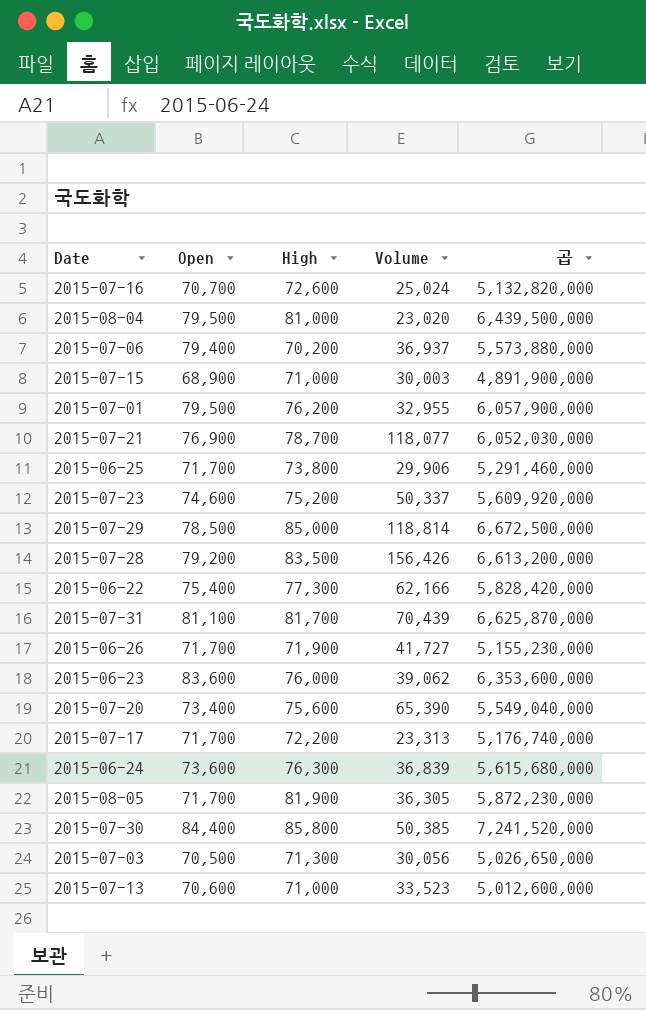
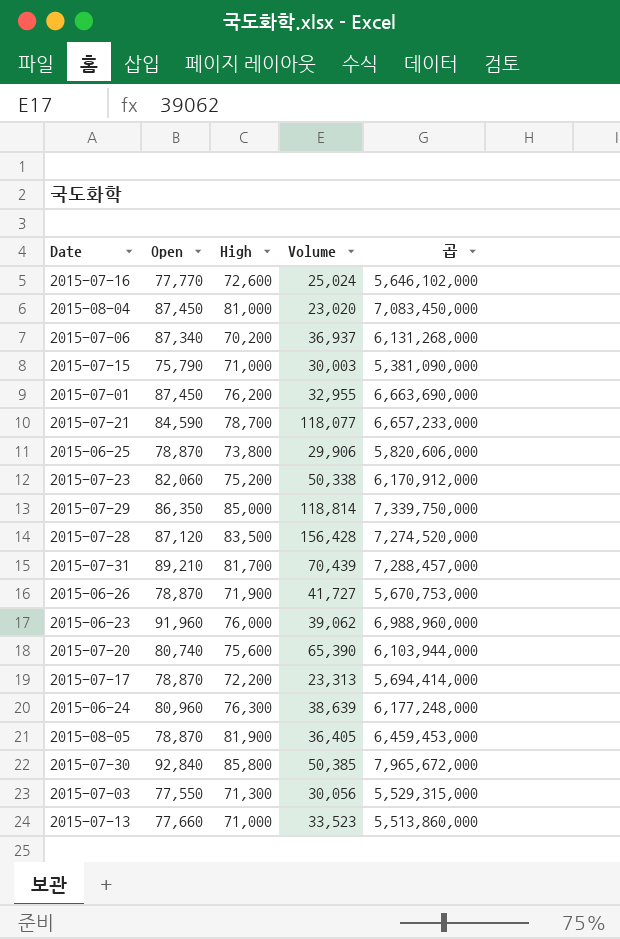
row 2015-06-22: 75,400 | 77,300 | 62,166 | 5,828,420,000 -> none
2015-07-16 | Open: 70,700 -> 77,770
2015-07-16 | 곱: 5,132,820,000 -> 5,646,102,000
2015-08-04 | Open: 79,500 -> 87,450
2015-08-04 | 곱: 6,439,500,000 -> 7,083,450,000
2015-07-06 | Open: 79,400 -> 87,340
2015-07-06 | 곱: 5,573,880,000 -> 6,131,268,000
2015-07-15 | Open: 68,900 -> 75,790
2015-07-15 | 곱: 4,891,900,000 -> 5,381,090,000
2015-07-01 | Open: 79,500 -> 87,450
2015-07-01 | 곱: 6,057,900,000 -> 6,663,690,000
2015-07-21 | Open: 76,900 -> 84,590
2015-07-21 | 곱: 6,052,030,000 -> 6,657,233,000
2015-06-25 | Open: 71,700 -> 78,870
2015-06-25 | 곱: 5,291,460,000 -> 5,820,606,000
2015-07-23 | Open: 74,600 -> 82,060
2015-07-23 | Volume: 50,337 -> 50,338
2015-07-23 | 곱: 5,609,920,000 -> 6,170,912,000
2015-07-29 | Open: 78,500 -> 86,350
2015-07-29 | 곱: 6,672,500,000 -> 7,339,750,000
2015-07-28 | Open: 79,200 -> 87,120
2015-07-28 | Volume: 156,426 -> 156,428
2015-07-28 | 곱: 6,613,200,000 -> 7,274,520,000
2015-07-31 | Open: 81,100 -> 89,210
2015-07-31 | 곱: 6,625,870,000 -> 7,288,457,000
2015-06-26 | Open: 71,700 -> 78,870
2015-06-26 | 곱: 5,155,230,000 -> 5,670,753,000
2015-06-23 | Open: 83,600 -> 91,960
2015-06-23 | 곱: 6,353,600,000 -> 6,988,960,000
2015-07-20 | Open: 73,400 -> 80,740
2015-07-20 | 곱: 5,549,040,000 -> 6,103,944,000
2015-07-17 | Open: 71,700 -> 78,870
2015-07-17 | 곱: 5,176,740,000 -> 5,694,414,000
2015-06-24 | Open: 73,600 -> 80,960
2015-06-24 | Volume: 36,839 -> 38,639
2015-06-24 | 곱: 5,615,680,000 -> 6,177,248,000
2015-08-05 | Open: 71,700 -> 78,870
2015-08-05 | Volume: 36,305 -> 36,405
2015-08-05 | 곱: 5,872,230,000 -> 6,459,453,000
2015-07-30 | Open: 84,400 -> 92,840
2015-07-30 | 곱: 7,241,520,000 -> 7,965,672,000
2015-07-03 | Open: 70,500 -> 77,550
2015-07-03 | 곱: 5,026,650,000 -> 5,529,315,000
2015-07-13 | Open: 70,600 -> 77,660
2015-07-13 | 곱: 5,012,600,000 -> 5,513,860,000

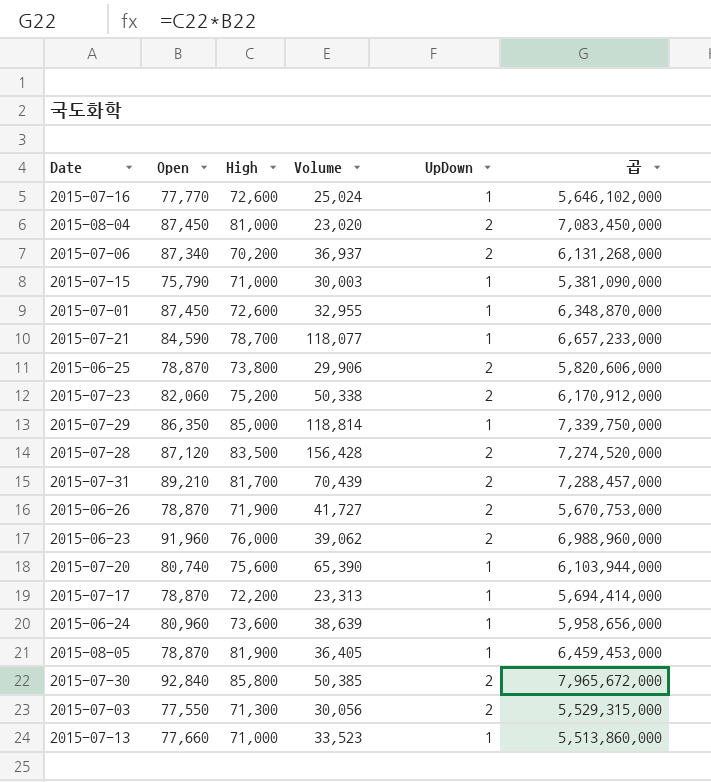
column UpDown | position: none -> 5
2015-07-01 | High: 76,200 -> 72,600
2015-07-01 | 곱: 6,663,690,000 -> 6,348,870,000
2015-06-24 | High: 76,300 -> 73,600
2015-06-24 | 곱: 6,177,248,000 -> 5,958,656,000

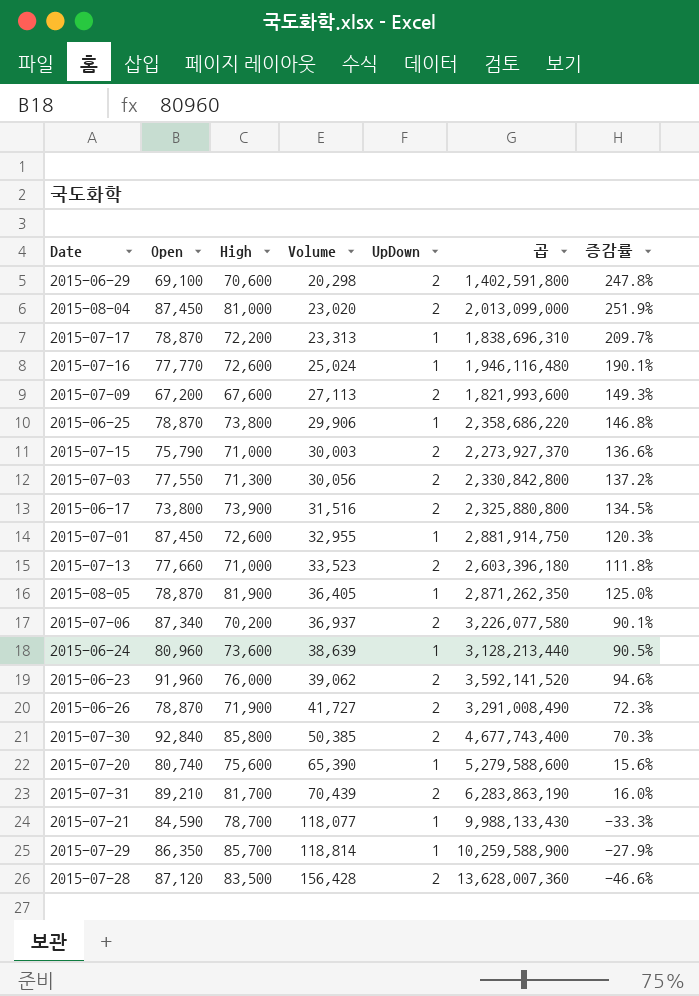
row order: none -> Volume ascending
column 곱 | formula: [Open] * [High] -> [Open] * [Volume]
column 증감률 | formula: none -> ([High] - [Volume]) / [Volume]
row 2015-07-23: 82,060 | 75,200 | 50,338 | 2 | 6,170,912,000 -> none
row 2015-06-29: none -> 69,100 | 70,600 | 20,298 | 2 | 1,402,591,800 | 247.8%
row 2015-07-09: none -> 67,200 | 67,600 | 27,113 | 2 | 1,821,993,600 | 149.3%
2015-06-25 | UpDown: 2 -> 1
2015-07-15 | UpDown: 1 -> 2
row 2015-06-17: none -> 73,800 | 73,900 | 31,516 | 2 | 2,325,880,800 | 134.5%
2015-07-13 | UpDown: 1 -> 2
2015-07-29 | High: 85,000 -> 85,700

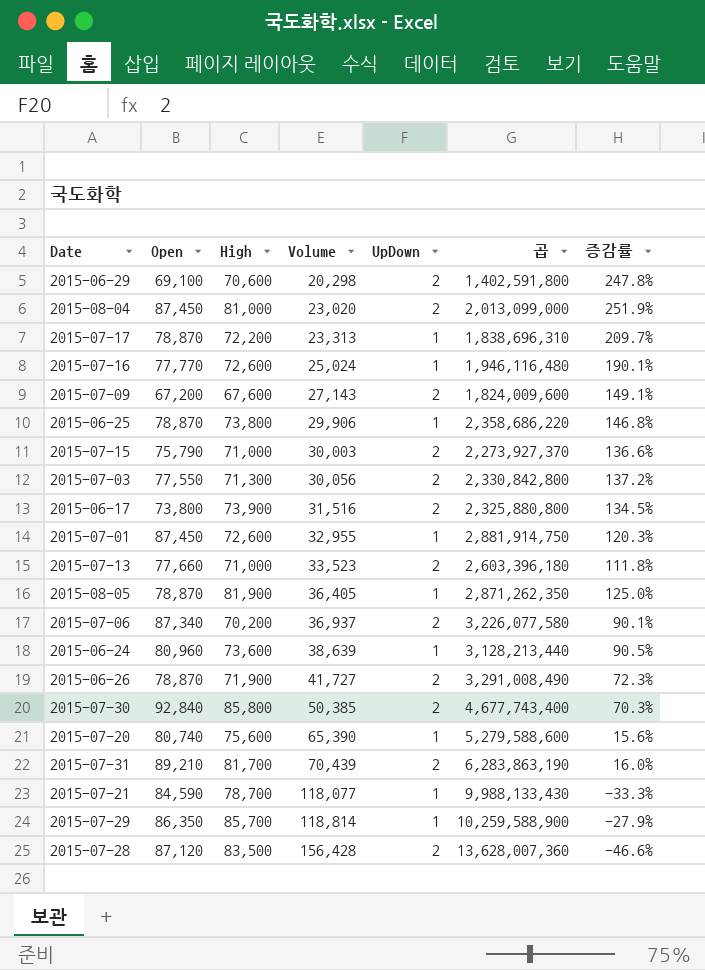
row 2015-06-23: 91,960 | 76,000 | 39,062 | 2 | 3,592,141,520 | 94.6% -> none
2015-07-09 | Volume: 27,113 -> 27,143
2015-07-09 | 곱: 1,821,993,600 -> 1,824,009,600
2015-07-09 | 증감률: 149.3% -> 149.1%

